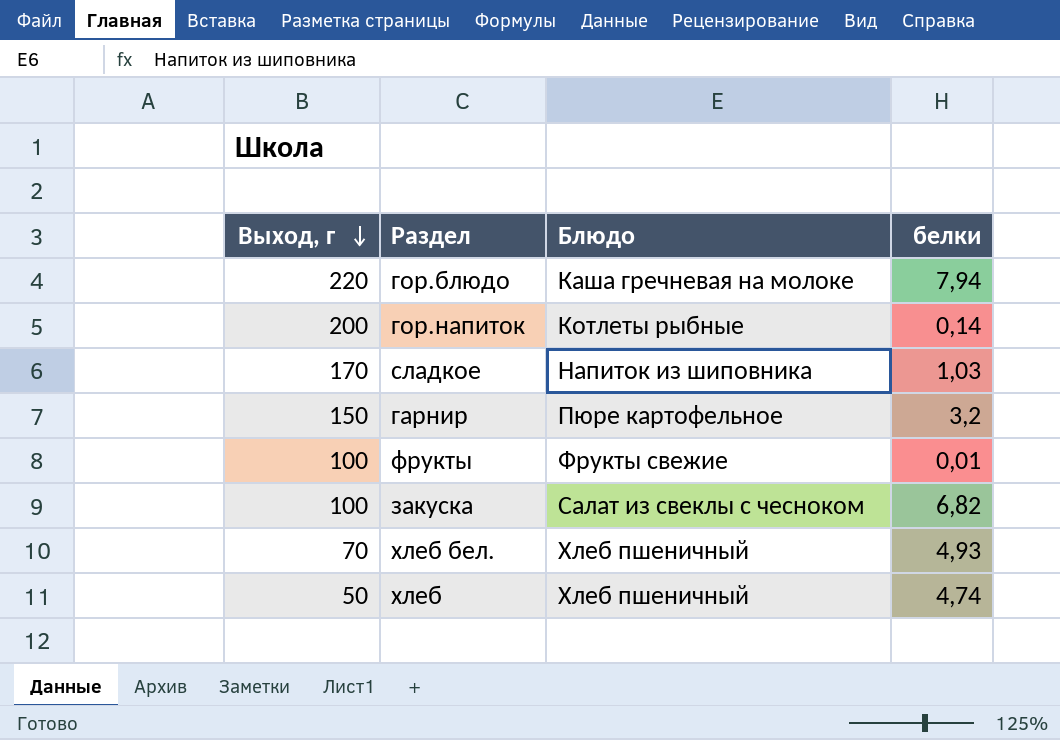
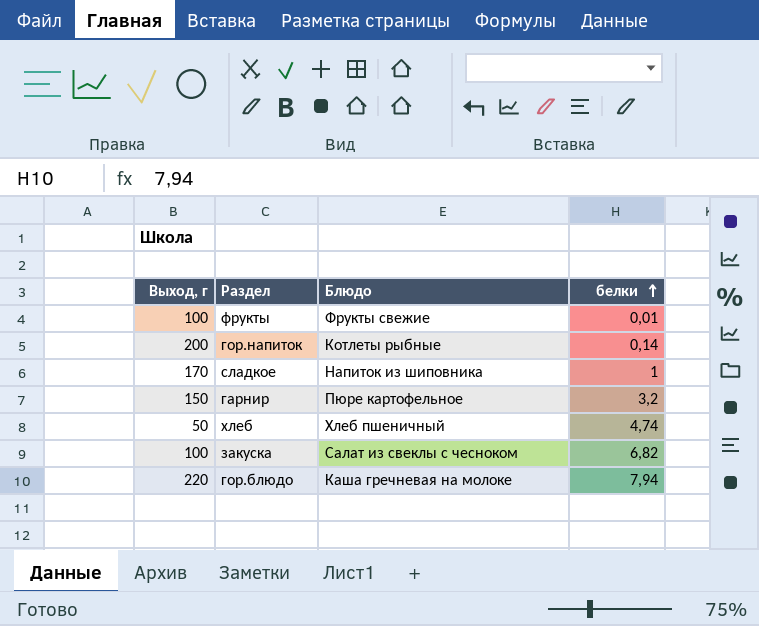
row order: Выход, г descending -> белки ascending
row хлеб бел.: 70 | Хлеб пшеничный | 4,93 -> none
сладкое | белки: 1,03 -> 1

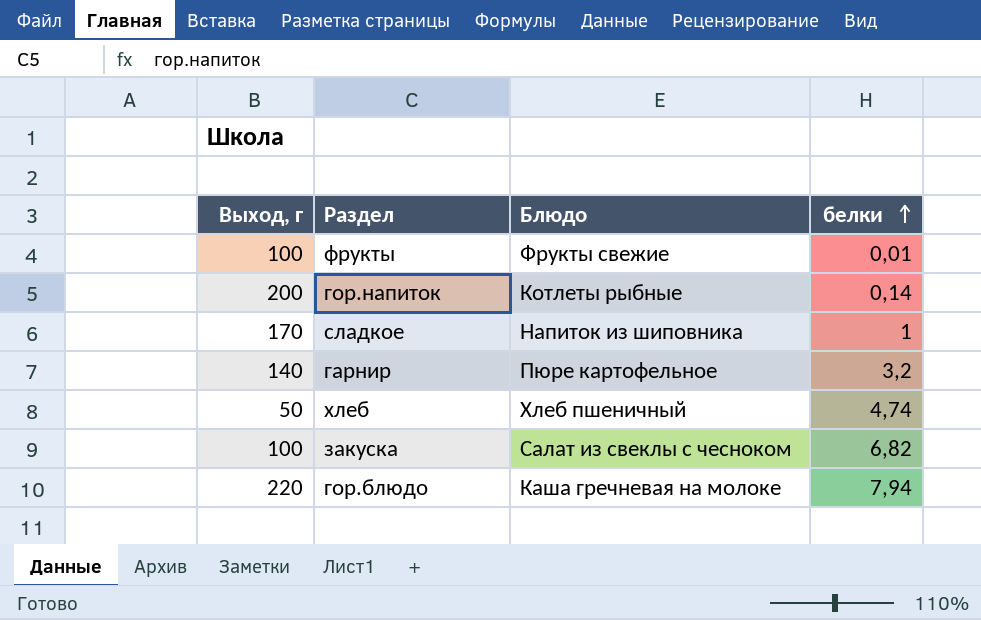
гарнир | Выход, г: 150 -> 140

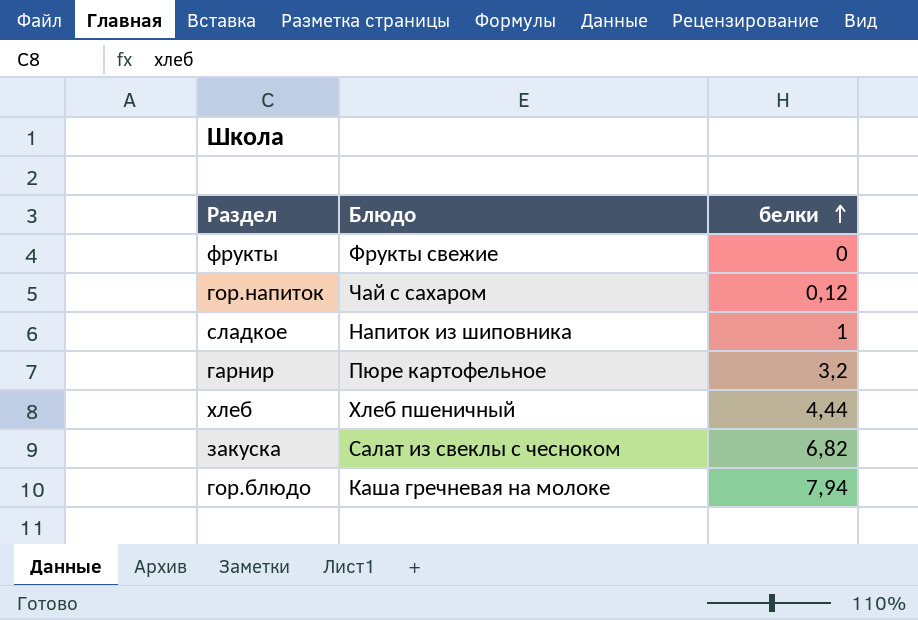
column Выход, г | position: 1 -> none
фрукты | белки: 0,01 -> 0
гор.напиток | Блюдо: Котлеты рыбные -> Чай с сахаром
гор.напиток | белки: 0,14 -> 0,12
хлеб | белки: 4,74 -> 4,44

